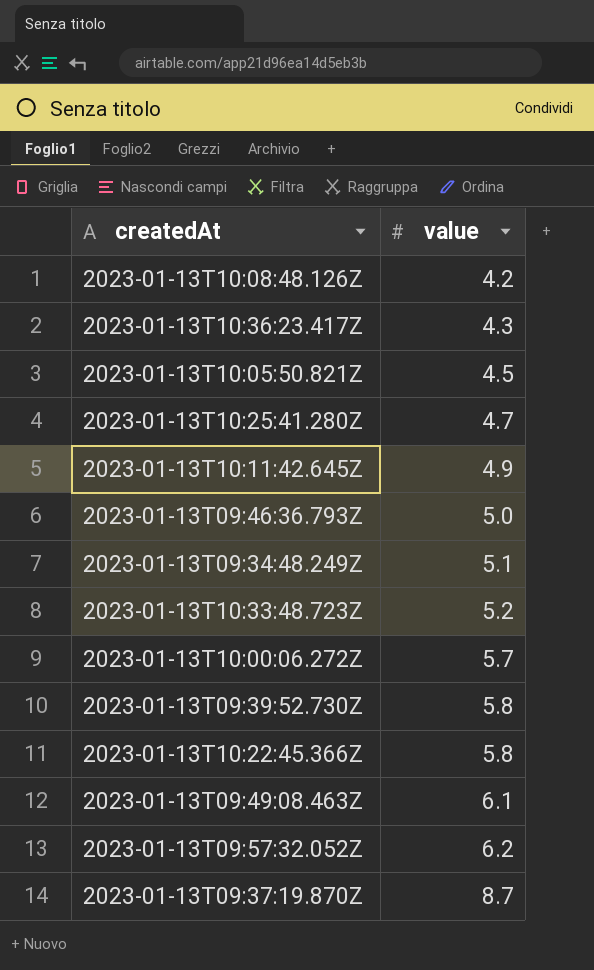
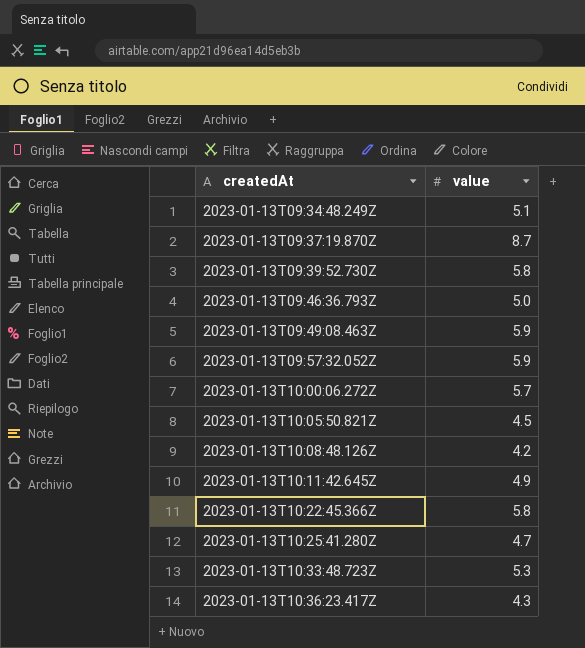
row order: value ascending -> createdAt ascending
2023-01-13T09:49:08.463Z | value: 6.1 -> 5.9
2023-01-13T09:57:32.052Z | value: 6.2 -> 5.9
2023-01-13T10:33:48.723Z | value: 5.2 -> 5.3

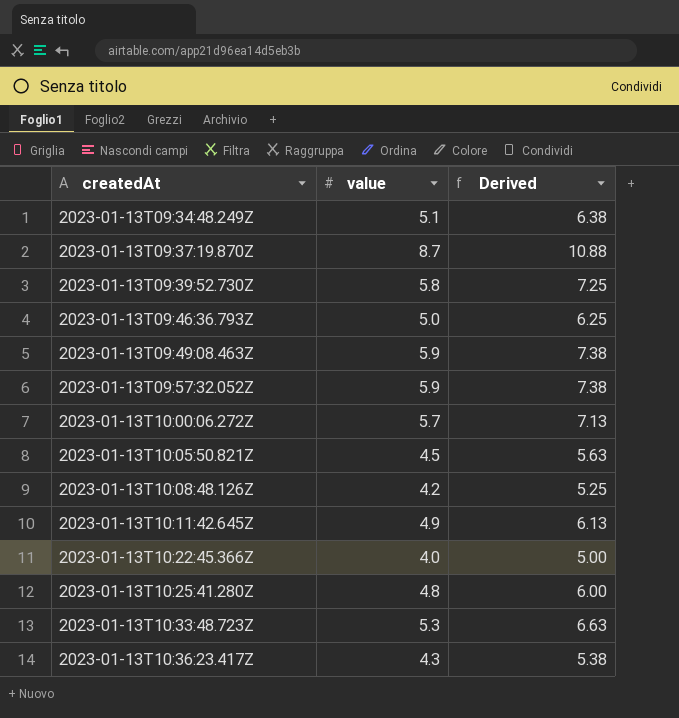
column Derived | formula: none -> [value] * 1.25
2023-01-13T10:22:45.366Z | value: 5.8 -> 4.0
2023-01-13T10:25:41.280Z | value: 4.7 -> 4.8

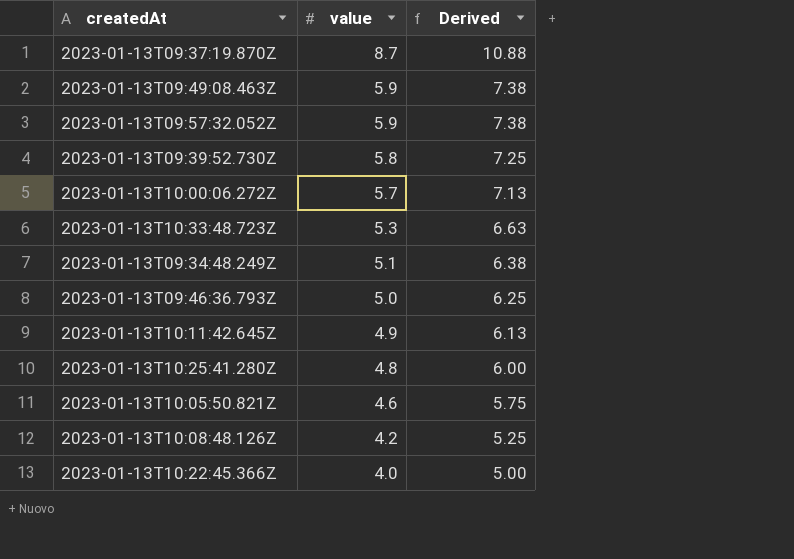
row order: createdAt ascending -> value descending
row 2023-01-13T10:36:23.417Z: 4.3 | 5.38 -> none
2023-01-13T10:05:50.821Z | value: 4.5 -> 4.6
2023-01-13T10:05:50.821Z | Derived: 5.63 -> 5.75

